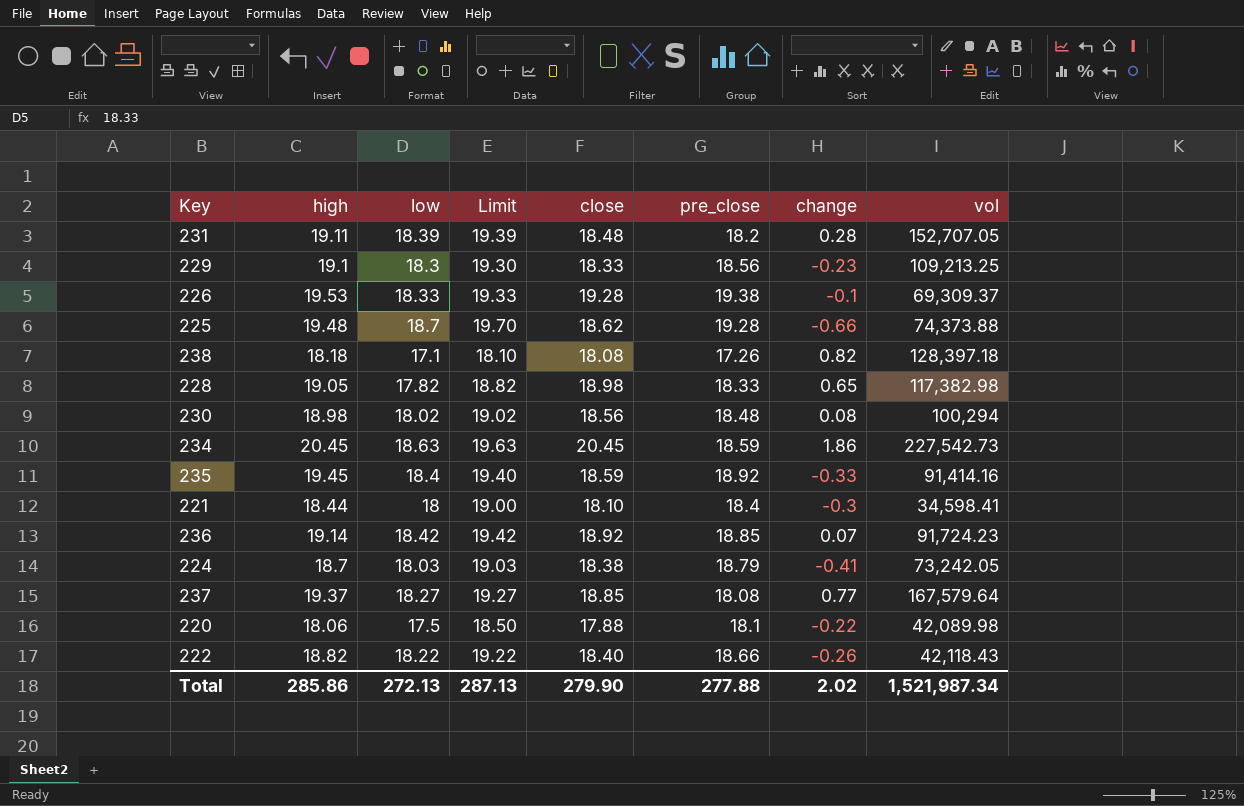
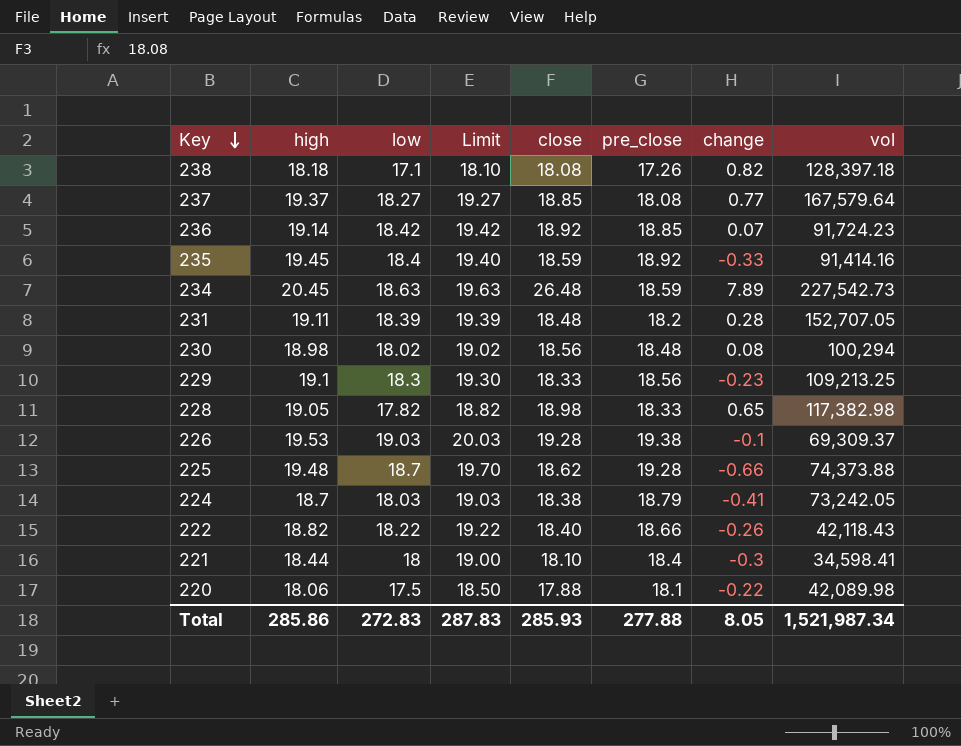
row order: none -> Key descending
234 | close: 20.45 -> 26.48
234 | change: 1.86 -> 7.89
226 | low: 18.33 -> 19.03
226 | Limit: 19.33 -> 20.03
Total | low: 272.13 -> 272.83
Total | Limit: 287.13 -> 287.83
Total | close: 279.90 -> 285.93
Total | change: 2.02 -> 8.05

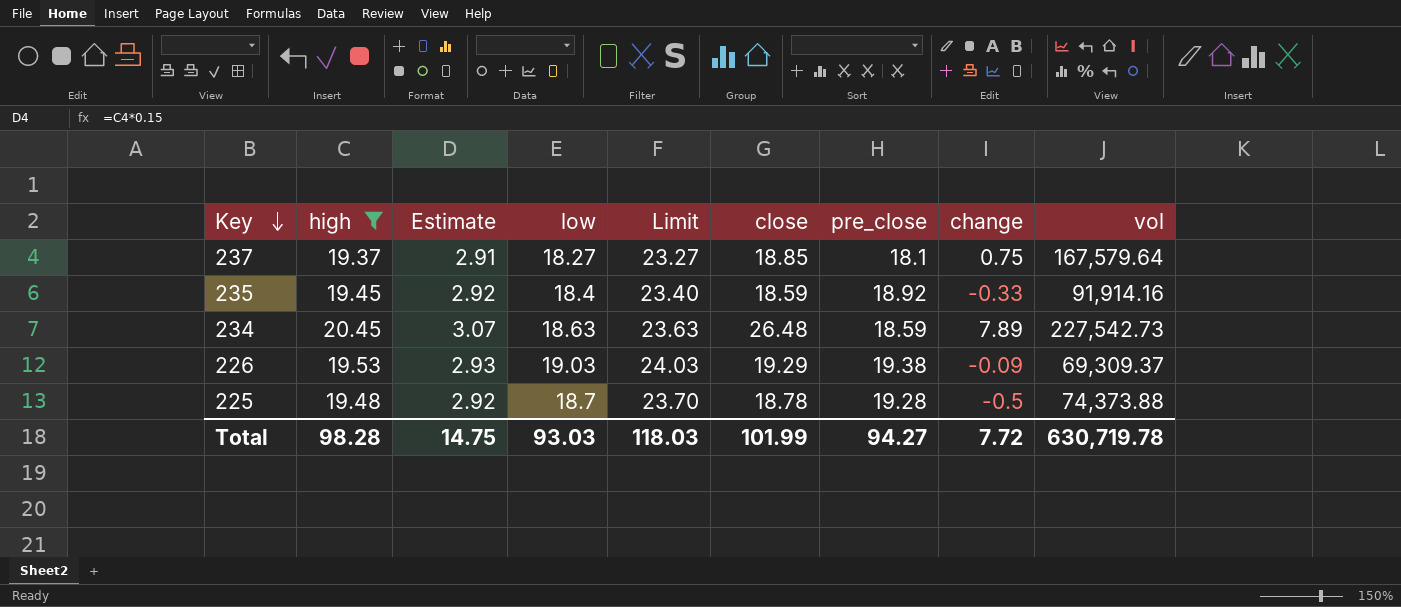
filter: none -> high >= 19.37
column Estimate | formula: none -> [high] * 0.15
column Limit | formula: [low] + 1 -> [low] + 5
237 | pre_close: 18.08 -> 18.1
237 | change: 0.77 -> 0.75
235 | vol: 91,414.16 -> 91,914.16
226 | close: 19.28 -> 19.29
226 | change: -0.1 -> -0.09
225 | close: 18.62 -> 18.78
225 | change: -0.66 -> -0.5
Total | high: 285.86 -> 98.28
Total | low: 272.83 -> 93.03
Total | Limit: 287.83 -> 118.03
Total | close: 285.93 -> 101.99
Total | pre_close: 277.88 -> 94.27
Total | change: 8.05 -> 7.72
Total | vol: 1,521,987.34 -> 630,719.78

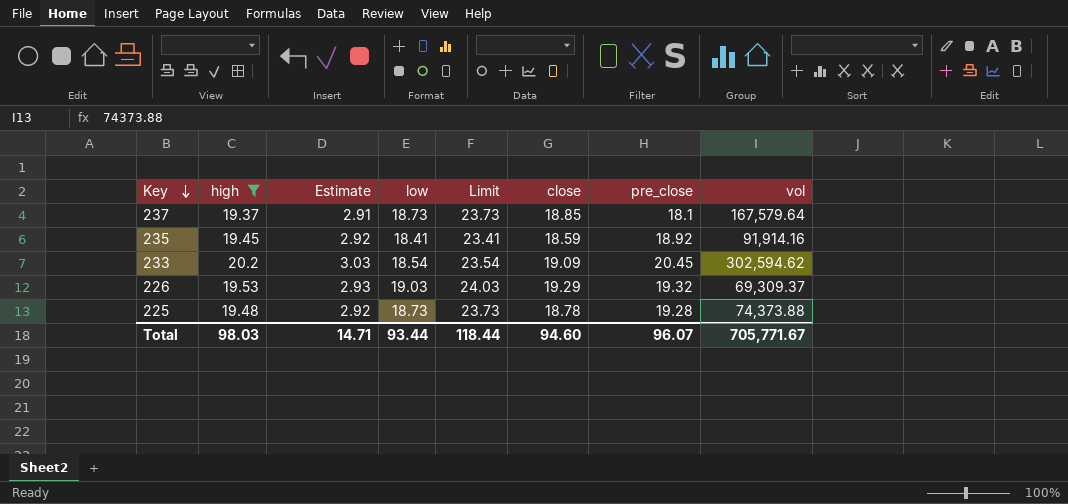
column change | formula: [close] - [pre_close] -> none
row 234: 20.45 | 3.07 | 18.63 | 23.63 | 26.48 | 18.59 | 7.89 | 227,542.73 -> none
237 | low: 18.27 -> 18.73
237 | Limit: 23.27 -> 23.73
235 | low: 18.4 -> 18.41
235 | Limit: 23.40 -> 23.41
row 233: none -> 20.2 | 3.03 | 18.54 | 23.54 | 19.09 | 20.45 | 302,594.62
226 | pre_close: 19.38 -> 19.32
225 | low: 18.7 -> 18.73
225 | Limit: 23.70 -> 23.73
Total | high: 98.28 -> 98.03
Total | Estimate: 14.75 -> 14.71
Total | low: 93.03 -> 93.44
Total | Limit: 118.03 -> 118.44
Total | close: 101.99 -> 94.60
Total | pre_close: 94.27 -> 96.07
Total | vol: 630,719.78 -> 705,771.67

